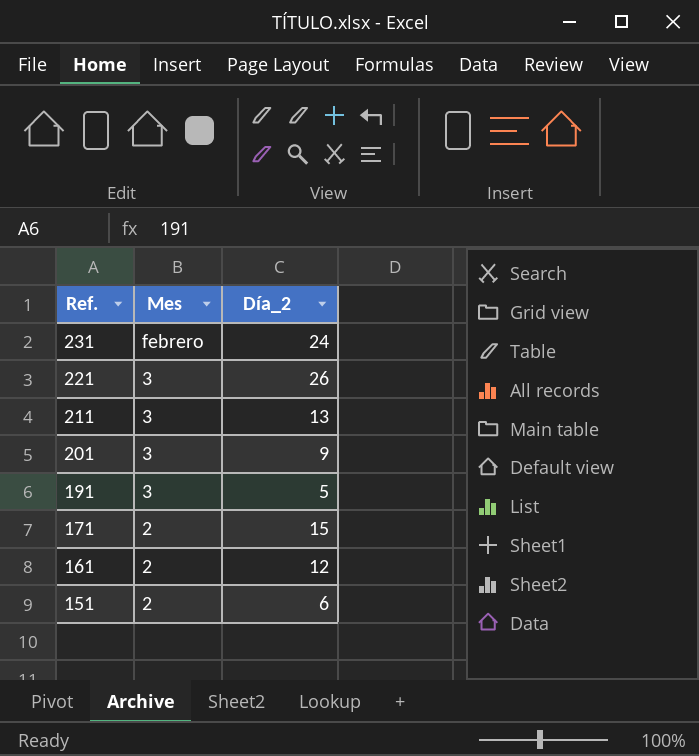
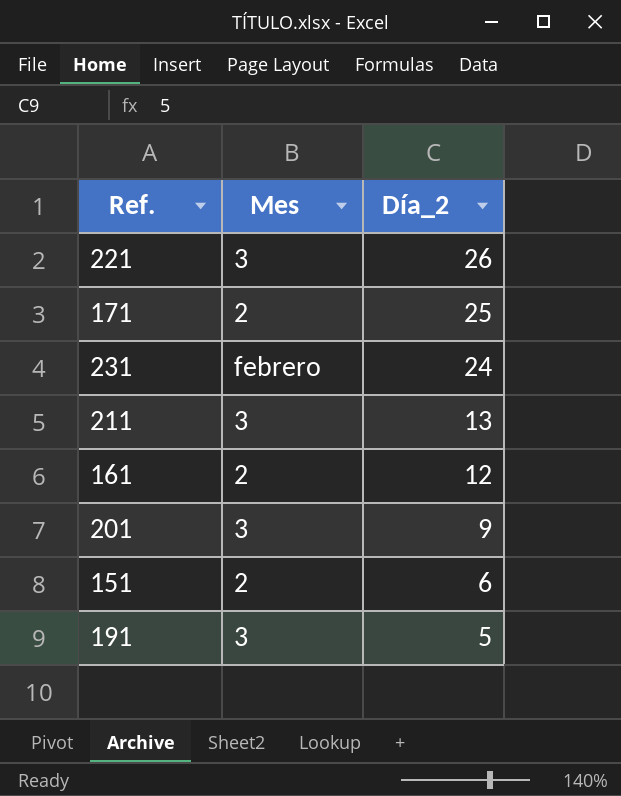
row order: Ref. descending -> Día_2 descending
171 | Día_2: 15 -> 25

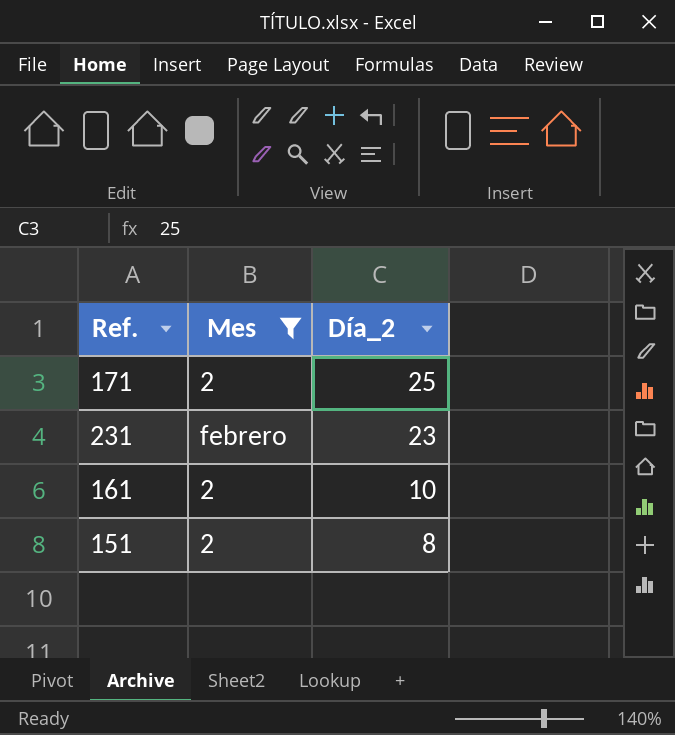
filter: none -> Mes != 3
231 | Día_2: 24 -> 23
161 | Día_2: 12 -> 10
151 | Día_2: 6 -> 8

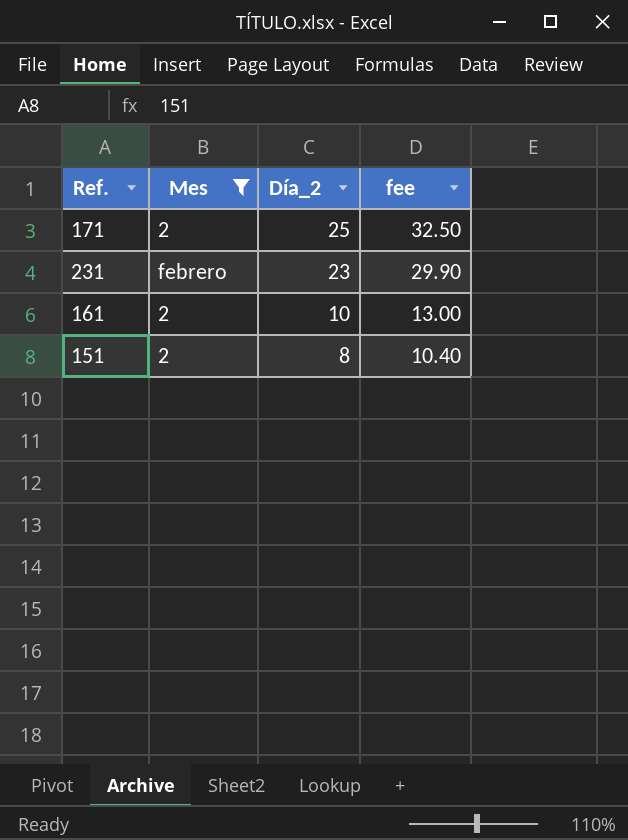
column fee | formula: none -> [Día_2] * 1.3

